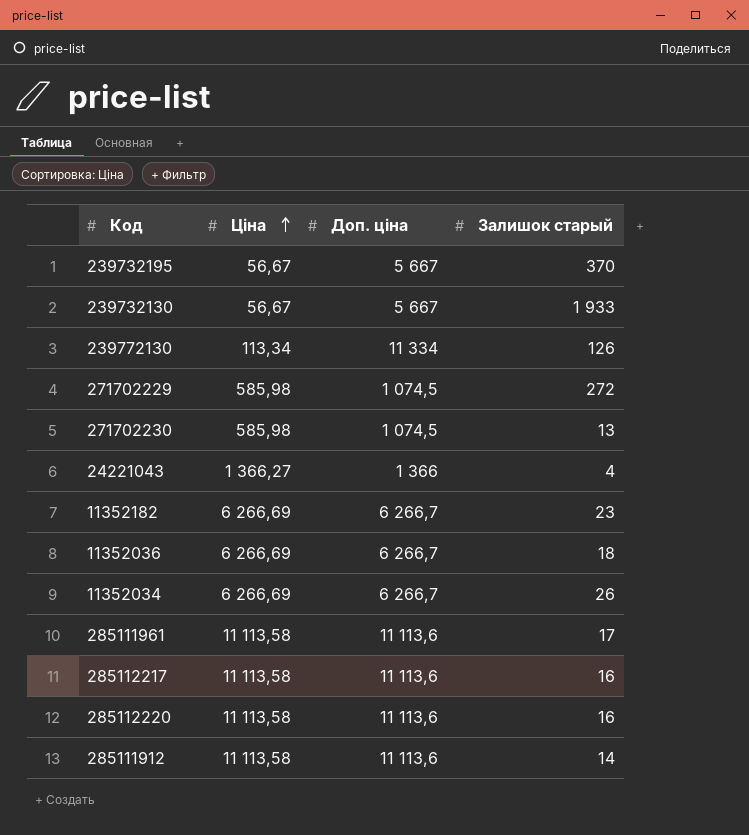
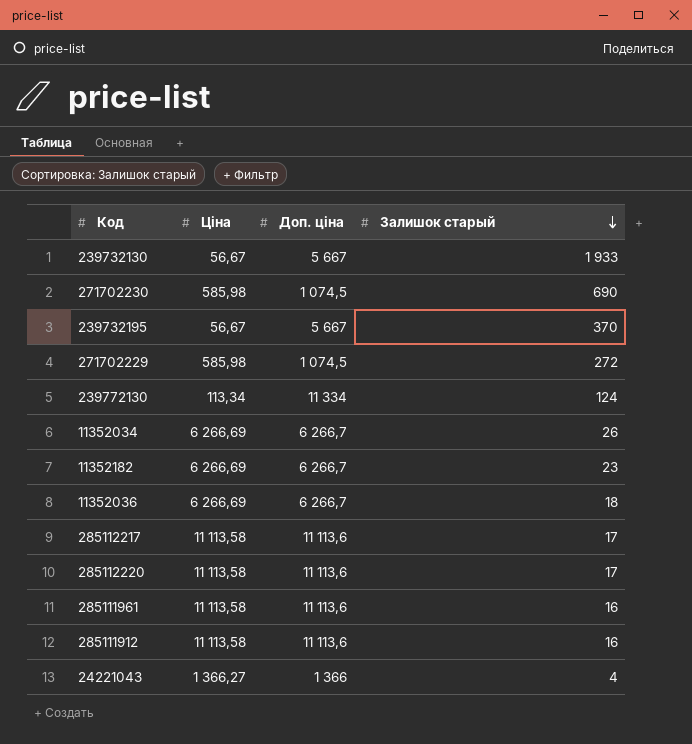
row order: Ціна ascending -> Залишок старый descending
271702230 | Залишок старый: 13 -> 690
239772130 | Залишок старый: 126 -> 124
285112217 | Залишок старый: 16 -> 17
285112220 | Залишок старый: 16 -> 17
285111961 | Залишок старый: 17 -> 16
285111912 | Залишок старый: 14 -> 16

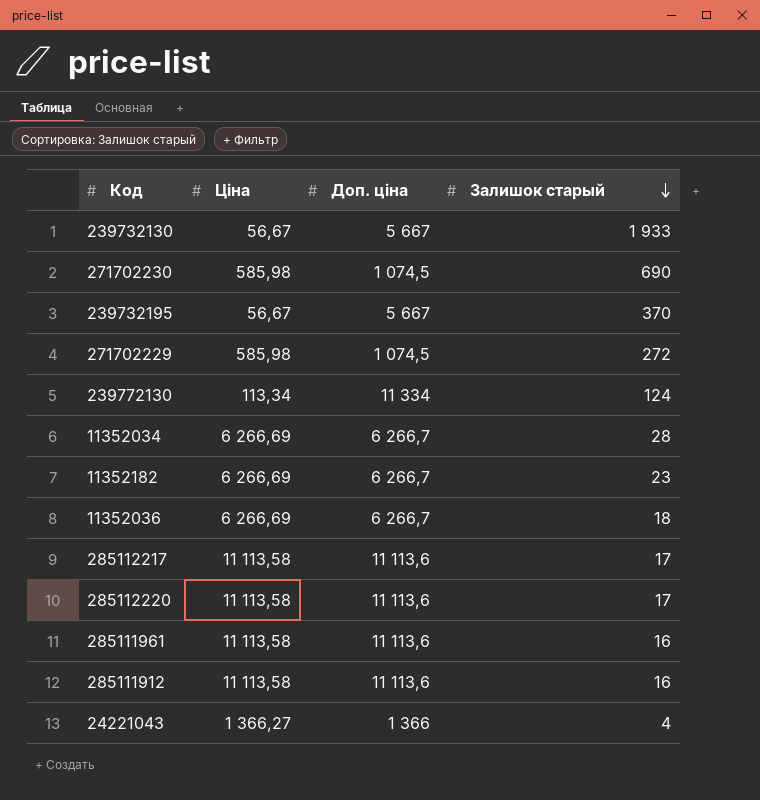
11352034 | Залишок старый: 26 -> 28

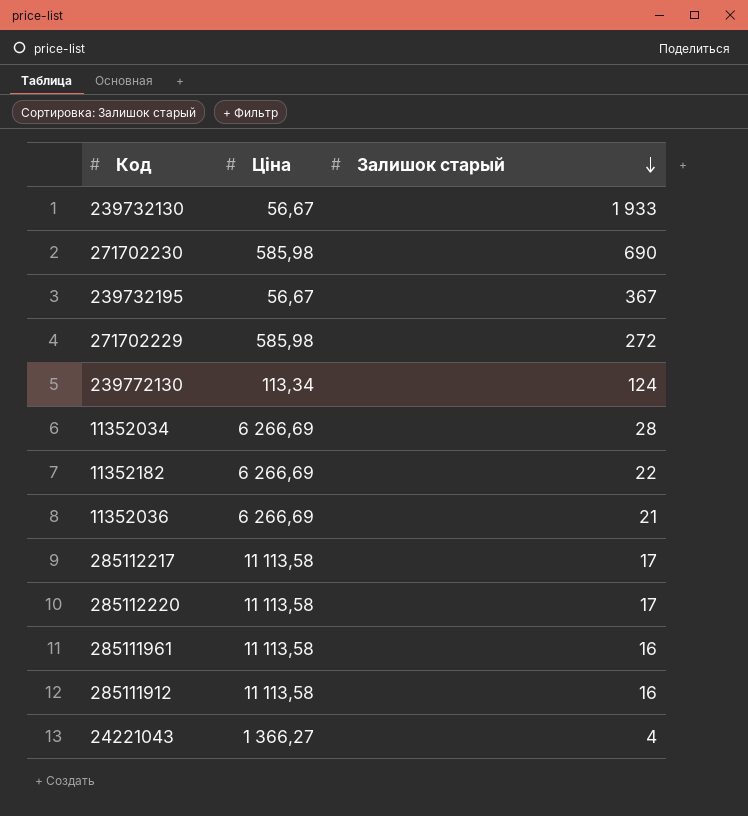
column Доп. ціна | position: 3 -> none
239732195 | Залишок старый: 370 -> 367
11352182 | Залишок старый: 23 -> 22
11352036 | Залишок старый: 18 -> 21

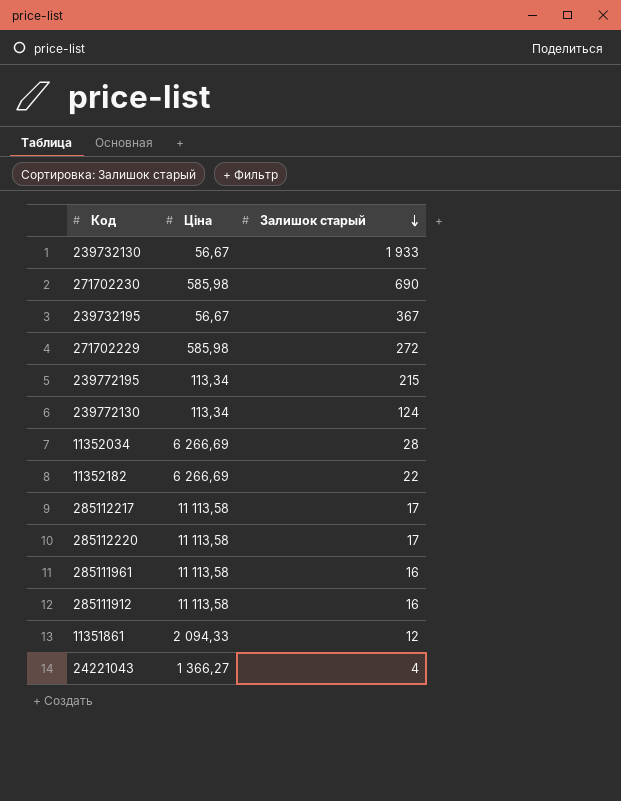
row 11352036: 6 266,69 | 21 -> none
row 239772195: none -> 113,34 | 215
row 11351861: none -> 2 094,33 | 12

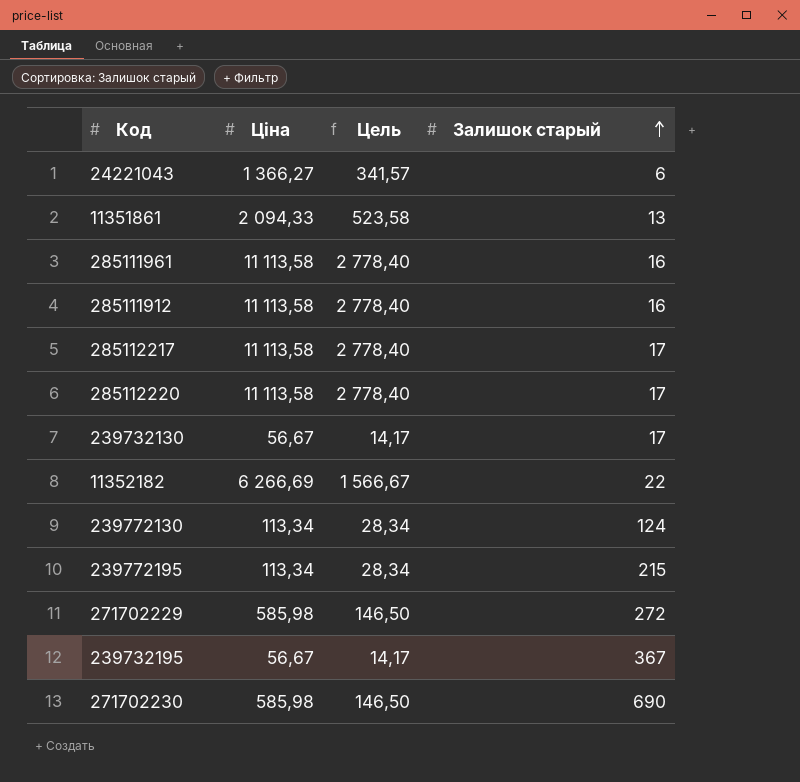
row order: Залишок старый descending -> Залишок старый ascending
column Цель | formula: none -> [Ціна] * 0,25
row 11352034: 6 266,69 | 28 -> none
24221043 | Залишок старый: 4 -> 6
11351861 | Залишок старый: 12 -> 13
239732130 | Залишок старый: 1 933 -> 17

